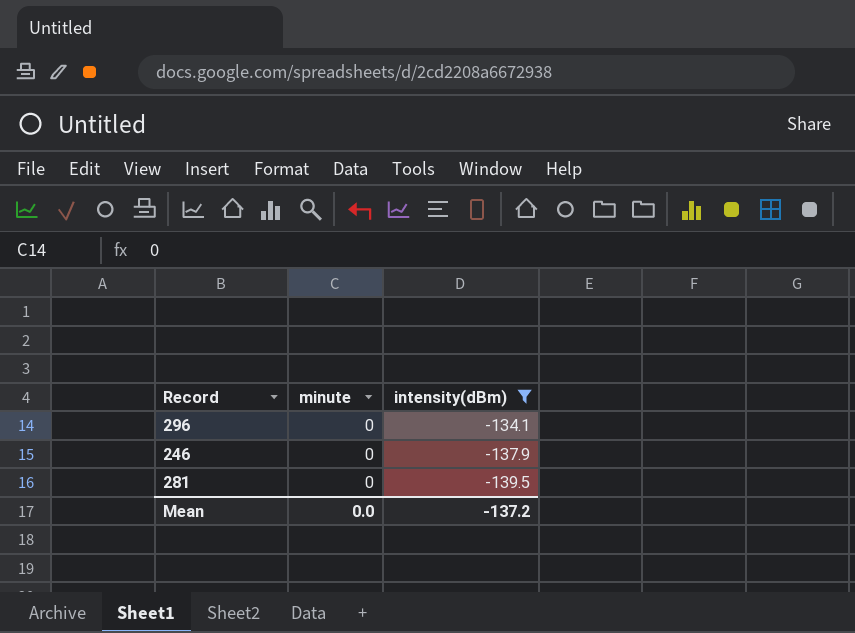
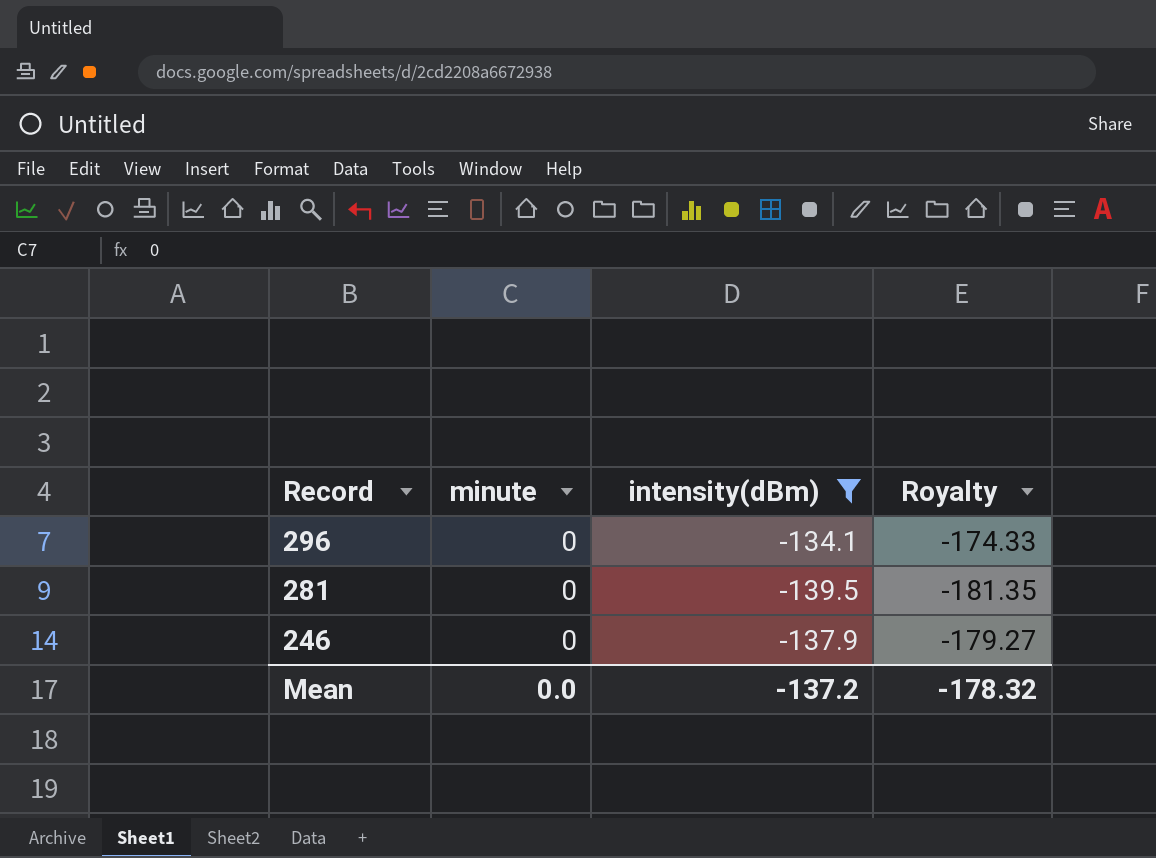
row order: intensity(dBm) descending -> Record descending
column Royalty | formula: none -> [intensity(dBm)] * 1.3

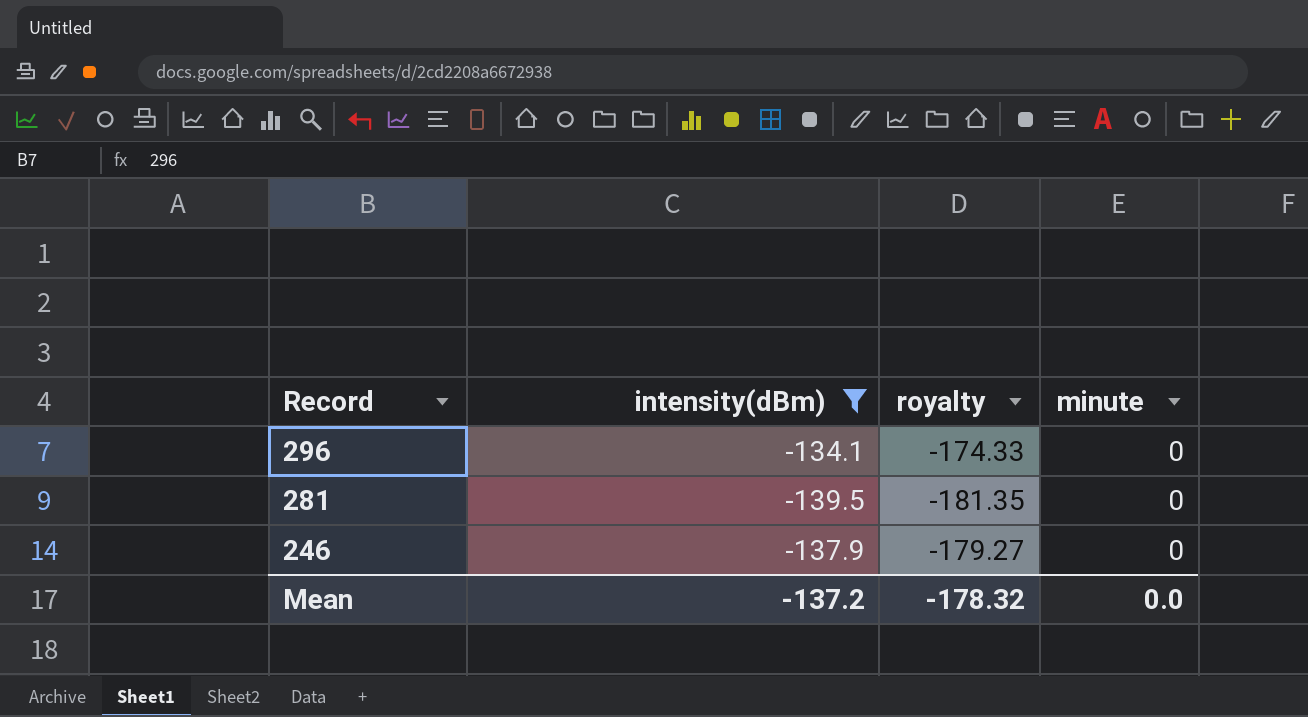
column name: Royalty -> royalty
column minute | position: 2 -> 4

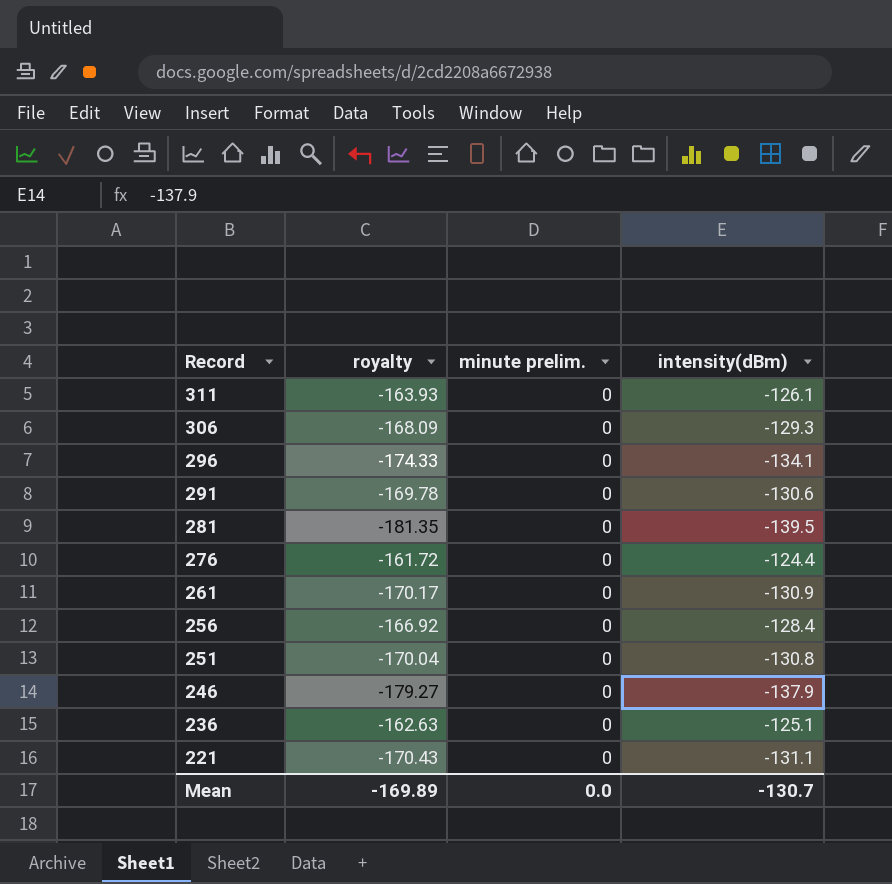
filter: intensity(dBm) <= -134.1 -> none
column name: minute -> minute prelim.
column intensity(dBm) | position: 2 -> 4
Mean | royalty: -178.32 -> -169.89
Mean | intensity(dBm): -137.2 -> -130.7

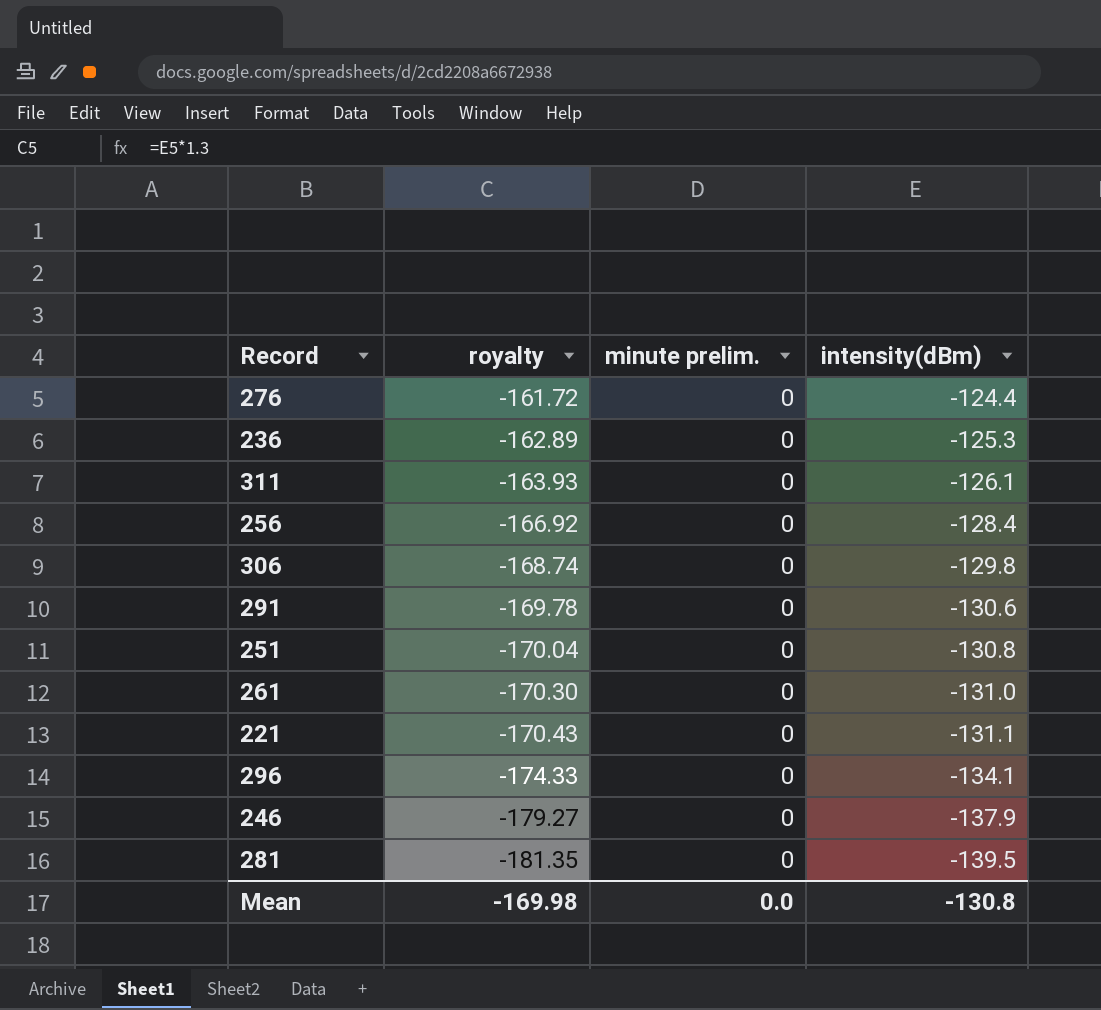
row order: Record descending -> royalty descending
236 | royalty: -162.63 -> -162.89
236 | intensity(dBm): -125.1 -> -125.3
306 | royalty: -168.09 -> -168.74
306 | intensity(dBm): -129.3 -> -129.8
261 | royalty: -170.17 -> -170.30
261 | intensity(dBm): -130.9 -> -131.0
Mean | royalty: -169.89 -> -169.98
Mean | intensity(dBm): -130.7 -> -130.8

